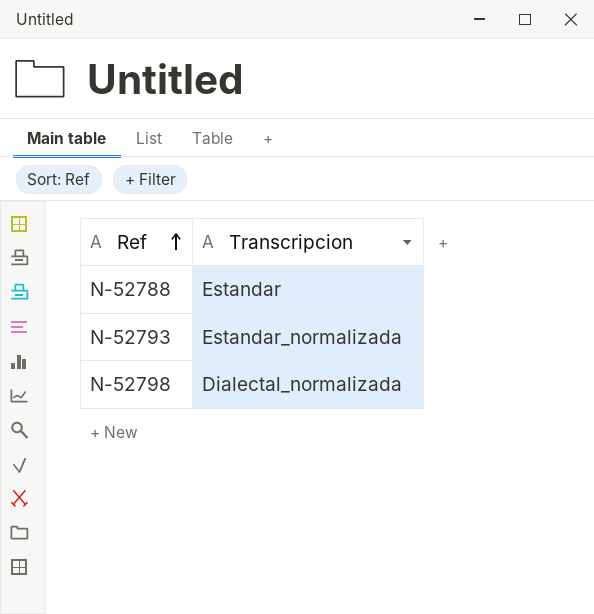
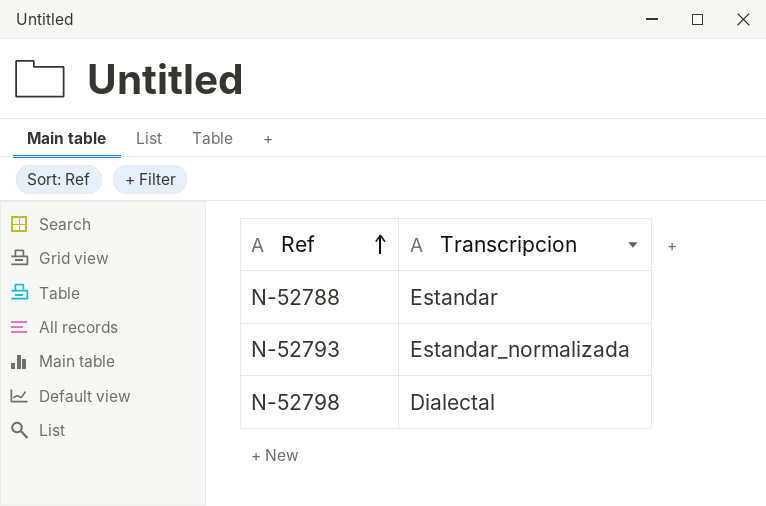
N-52798 | Transcripcion: Dialectal_normalizada -> Dialectal

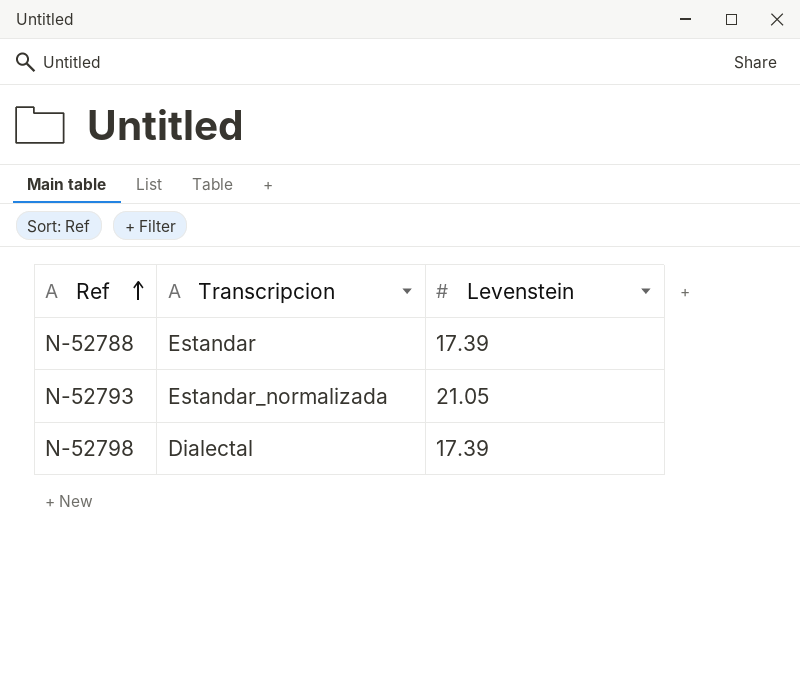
column Levenstein | position: none -> 3

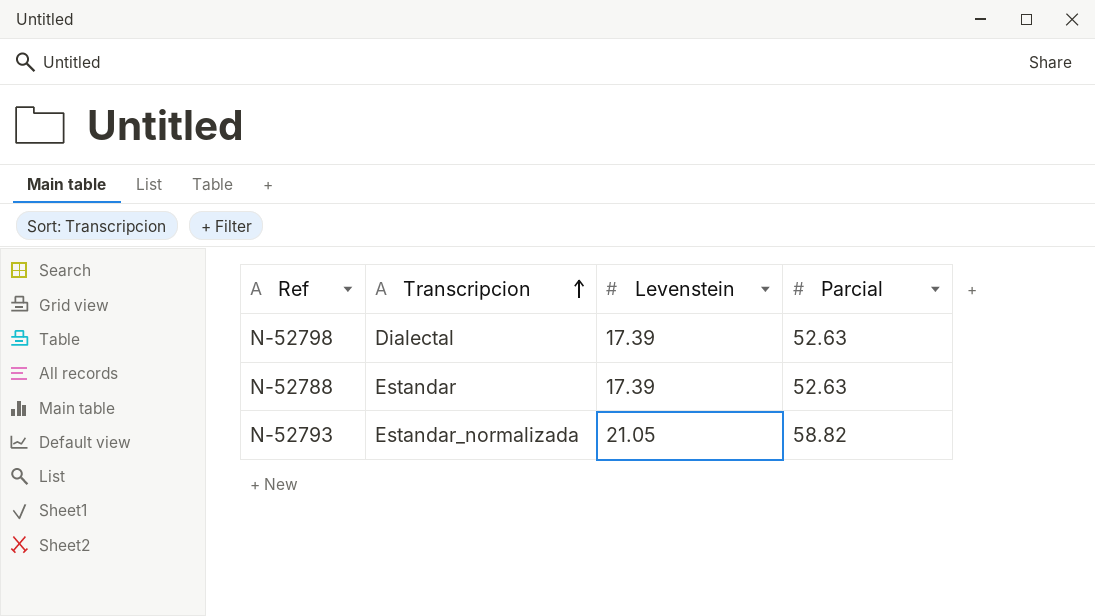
row order: Ref ascending -> Transcripcion ascending
column Parcial | position: none -> 4

